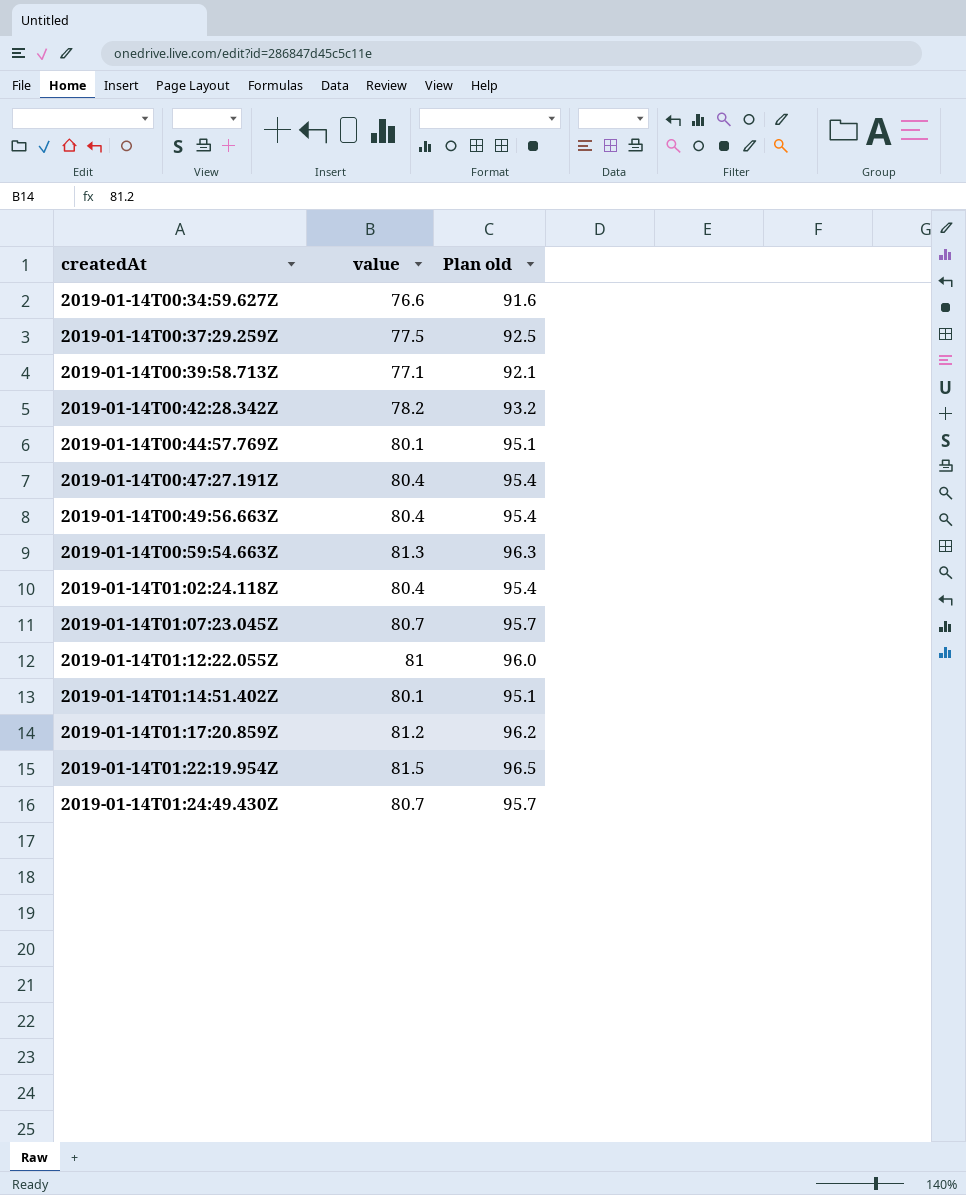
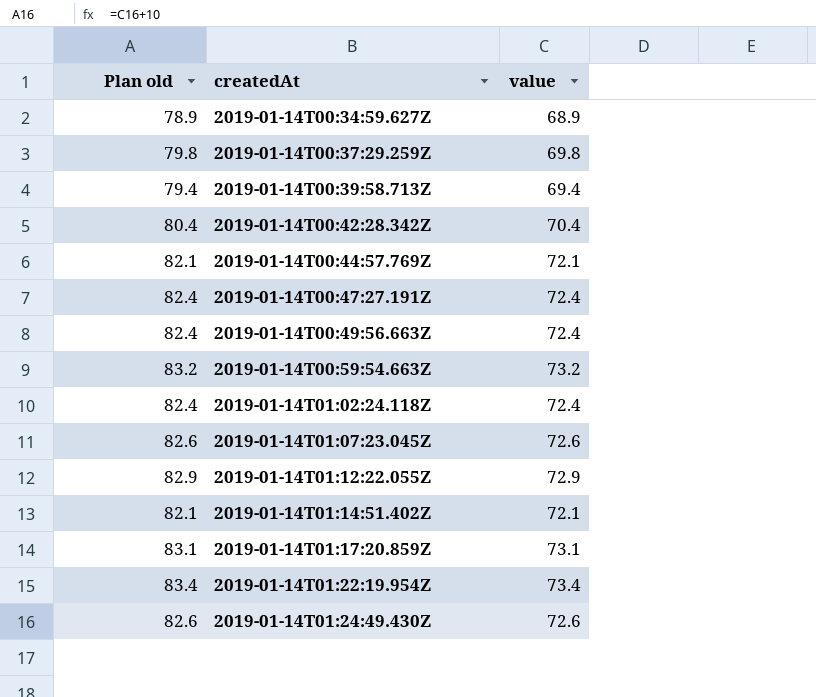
column Plan old | formula: [value] + 15 -> [value] + 10
column Plan old | position: 3 -> 1
2019-01-14T00:34:59.627Z | value: 76.6 -> 68.9
2019-01-14T00:37:29.259Z | value: 77.5 -> 69.8
2019-01-14T00:39:58.713Z | value: 77.1 -> 69.4
2019-01-14T00:42:28.342Z | value: 78.2 -> 70.4
2019-01-14T00:44:57.769Z | value: 80.1 -> 72.1
2019-01-14T00:47:27.191Z | value: 80.4 -> 72.4
2019-01-14T00:49:56.663Z | value: 80.4 -> 72.4
2019-01-14T00:59:54.663Z | value: 81.3 -> 73.2
2019-01-14T01:02:24.118Z | value: 80.4 -> 72.4
2019-01-14T01:07:23.045Z | value: 80.7 -> 72.6
2019-01-14T01:12:22.055Z | value: 81 -> 72.9
2019-01-14T01:14:51.402Z | value: 80.1 -> 72.1
2019-01-14T01:17:20.859Z | value: 81.2 -> 73.1
2019-01-14T01:22:19.954Z | value: 81.5 -> 73.4
2019-01-14T01:24:49.430Z | value: 80.7 -> 72.6

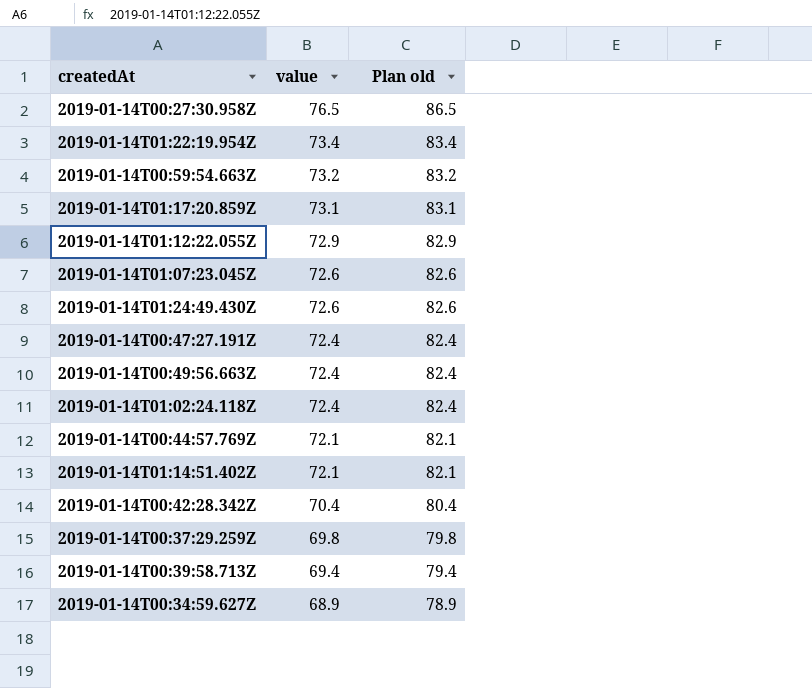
row order: createdAt ascending -> value descending
column Plan old | position: 1 -> 3
row 2019-01-14T00:27:30.958Z: none -> 76.5 | 86.5

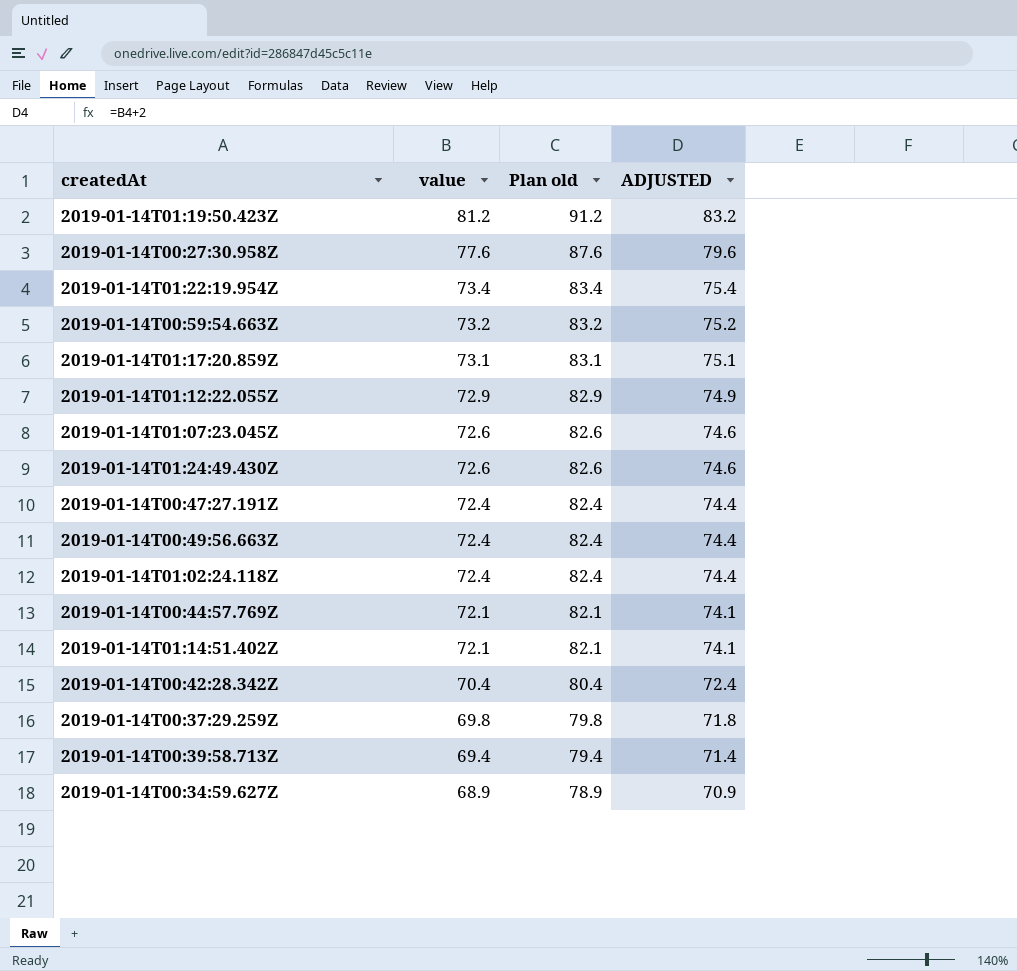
column ADJUSTED | formula: none -> [value] + 2
row 2019-01-14T01:19:50.423Z: none -> 81.2 | 91.2 | 83.2
2019-01-14T00:27:30.958Z | value: 76.5 -> 77.6
2019-01-14T00:27:30.958Z | Plan old: 86.5 -> 87.6

